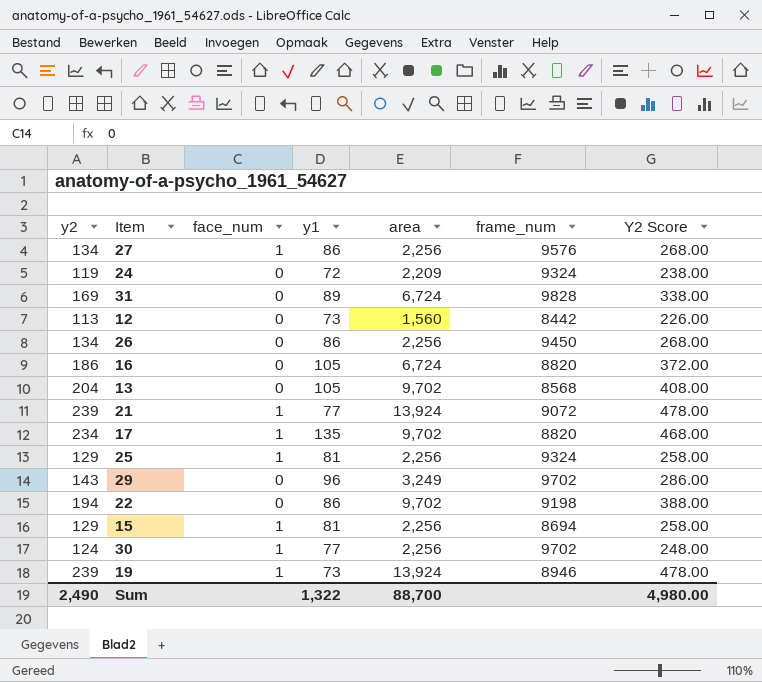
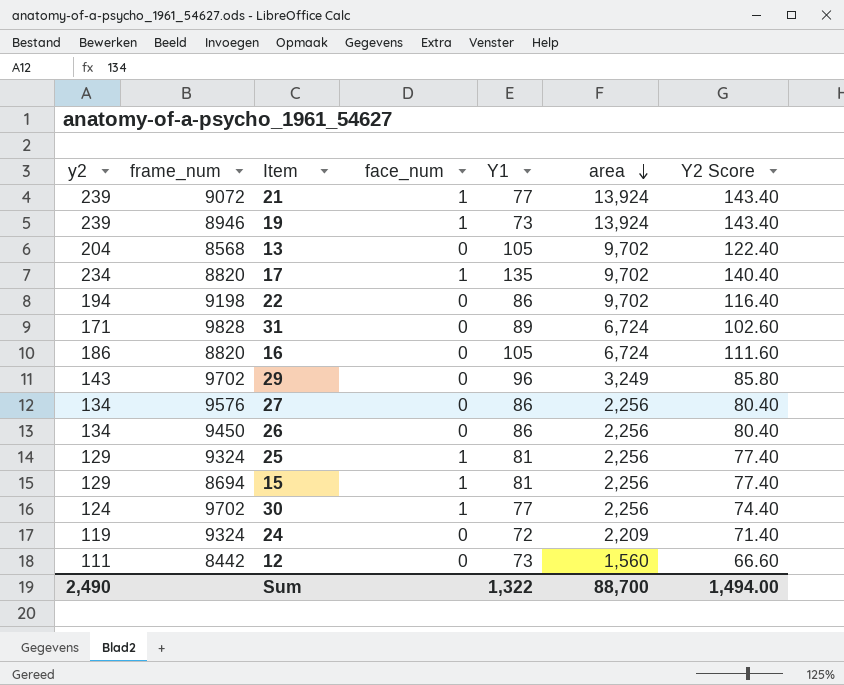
row order: none -> area descending
column frame_num | position: 6 -> 2
column name: y1 -> Y1
column Y2 Score | formula: [y2] * 2 -> [y2] * 0.6
31 | y2: 169 -> 171
27 | face_num: 1 -> 0
12 | y2: 113 -> 111
Sum | Y2 Score: 4,980.00 -> 1,494.00

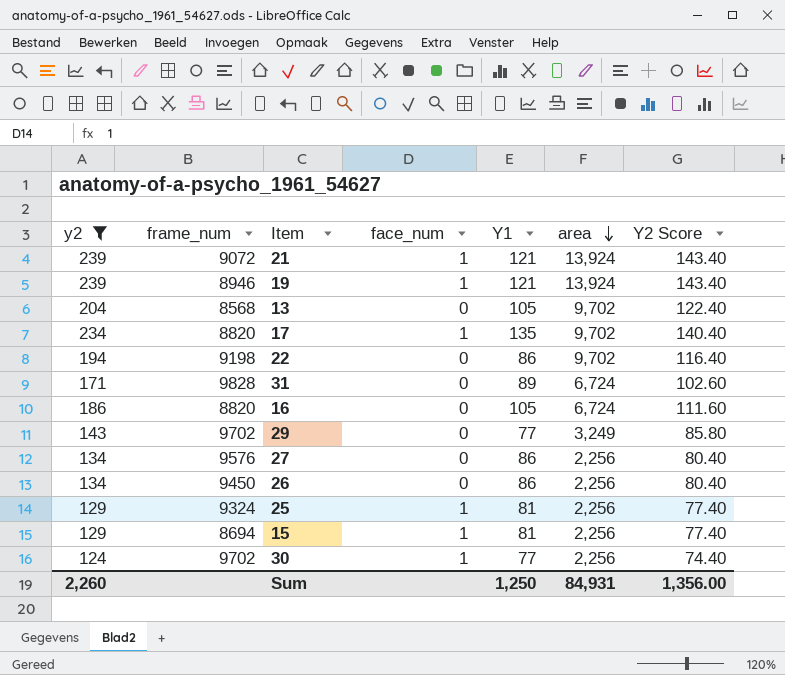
filter: none -> y2 >= 124
21 | Y1: 77 -> 121
19 | Y1: 73 -> 121
29 | Y1: 96 -> 77
Sum | y2: 2,490 -> 2,260
Sum | Y1: 1,322 -> 1,250
Sum | area: 88,700 -> 84,931
Sum | Y2 Score: 1,494.00 -> 1,356.00

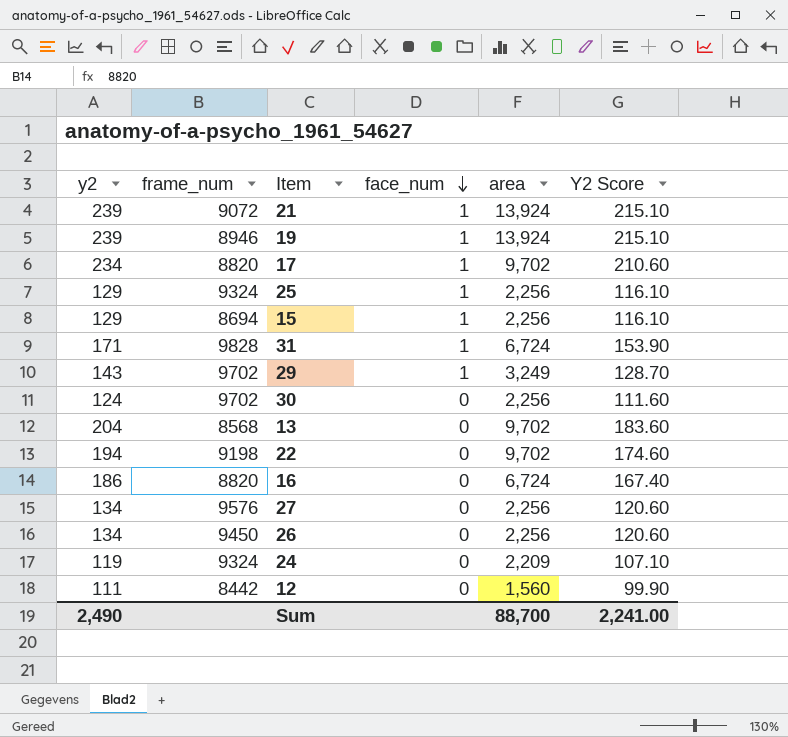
filter: y2 >= 124 -> none
row order: area descending -> face_num descending
column Y1 | position: 5 -> none
column Y2 Score | formula: [y2] * 0.6 -> [y2] * 0.9
31 | face_num: 0 -> 1
29 | face_num: 0 -> 1
30 | face_num: 1 -> 0
Sum | y2: 2,260 -> 2,490
Sum | area: 84,931 -> 88,700
Sum | Y2 Score: 1,356.00 -> 2,241.00

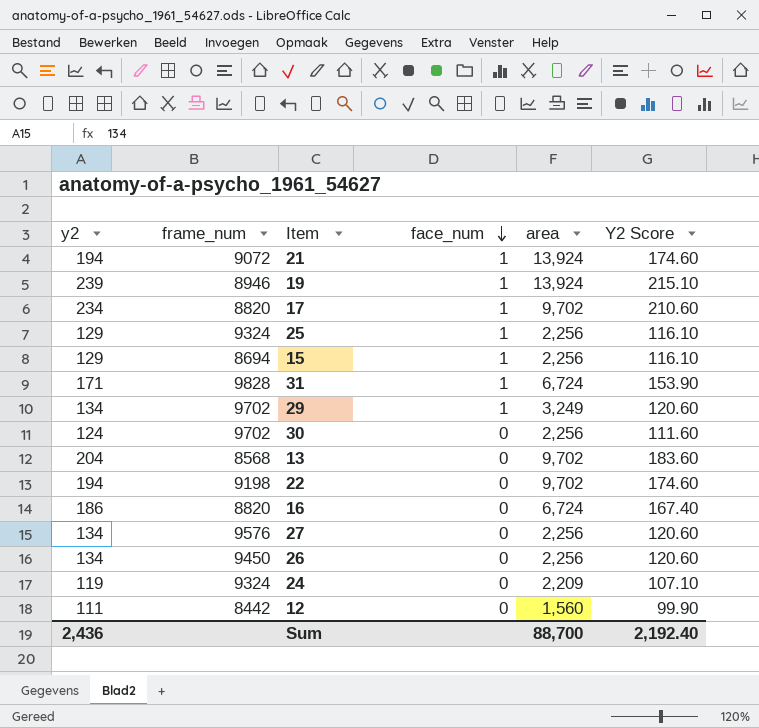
21 | y2: 239 -> 194
21 | Y2 Score: 215.10 -> 174.60
29 | y2: 143 -> 134
29 | Y2 Score: 128.70 -> 120.60
Sum | y2: 2,490 -> 2,436
Sum | Y2 Score: 2,241.00 -> 2,192.40

